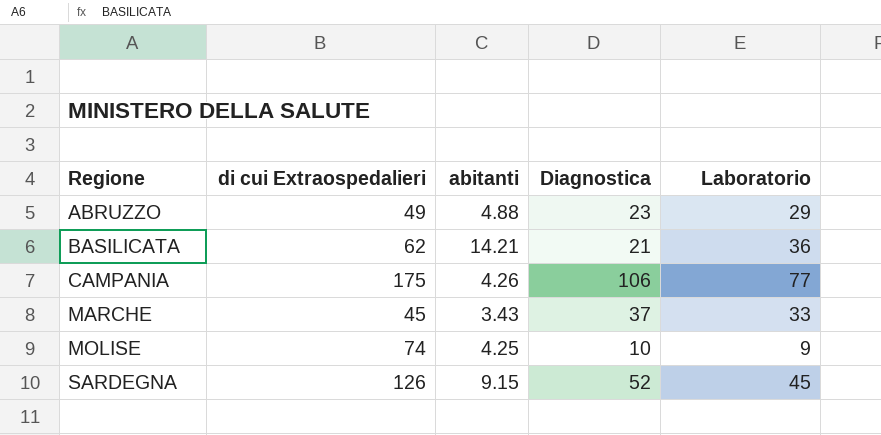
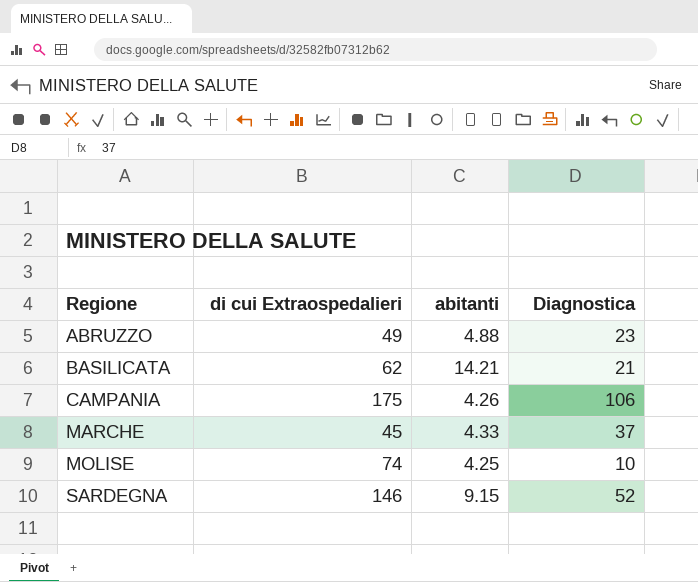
column Laboratorio | position: 5 -> none
MARCHE | abitanti: 3.43 -> 4.33
SARDEGNA | di cui Extraospedalieri: 126 -> 146

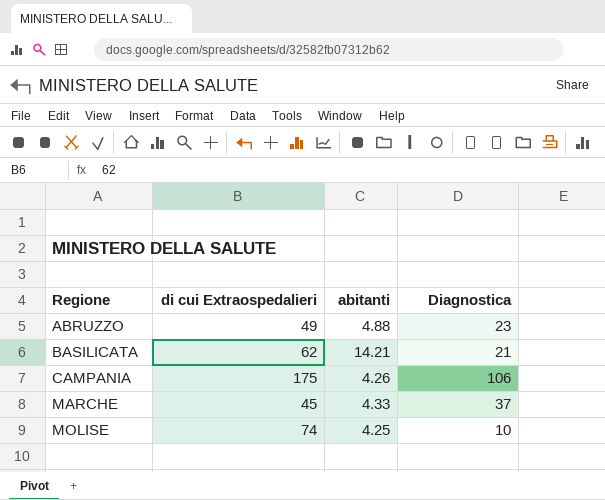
row SARDEGNA: 146 | 9.15 | 52 -> none

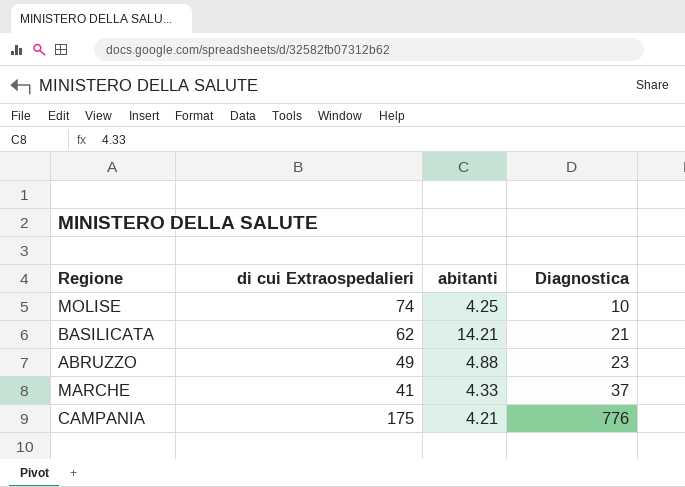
row order: Regione ascending -> Diagnostica ascending
MARCHE | di cui Extraospedalieri: 45 -> 41
CAMPANIA | abitanti: 4.26 -> 4.21
CAMPANIA | Diagnostica: 106 -> 776

